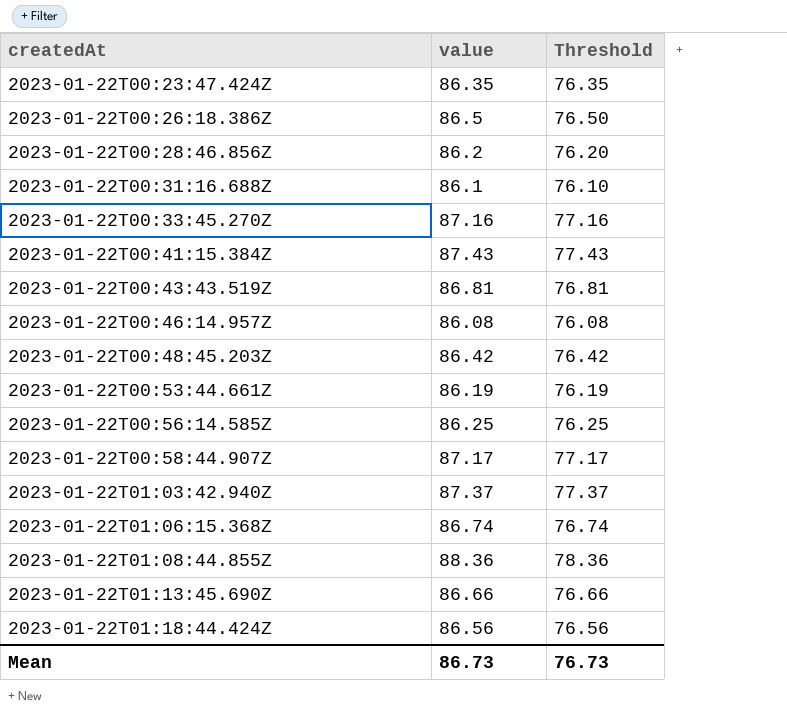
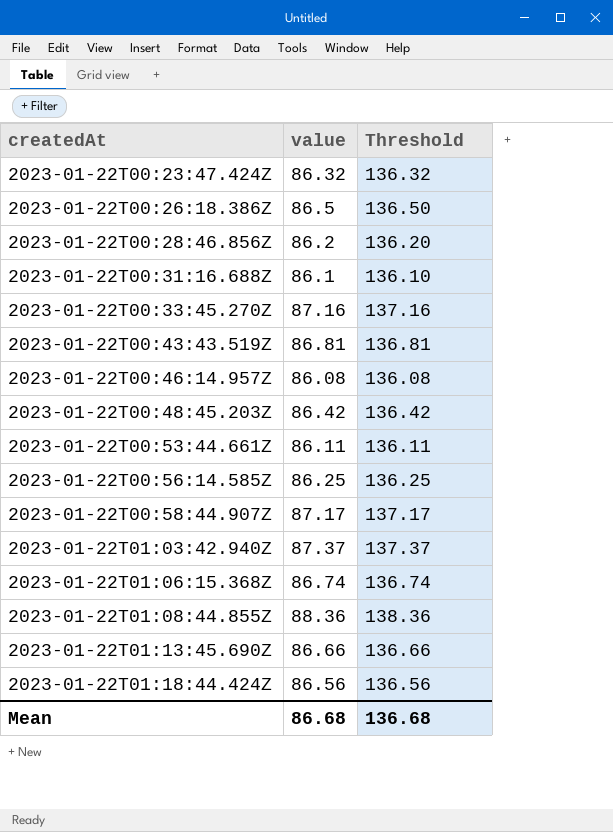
column Threshold | formula: [value] - 10 -> [value] + 50
row 2023-01-22T00:41:15.384Z: 87.43 | 77.43 -> none
2023-01-22T00:23:47.424Z | value: 86.35 -> 86.32
2023-01-22T00:53:44.661Z | value: 86.19 -> 86.11
Mean | value: 86.73 -> 86.68
Mean | Threshold: 76.73 -> 136.68

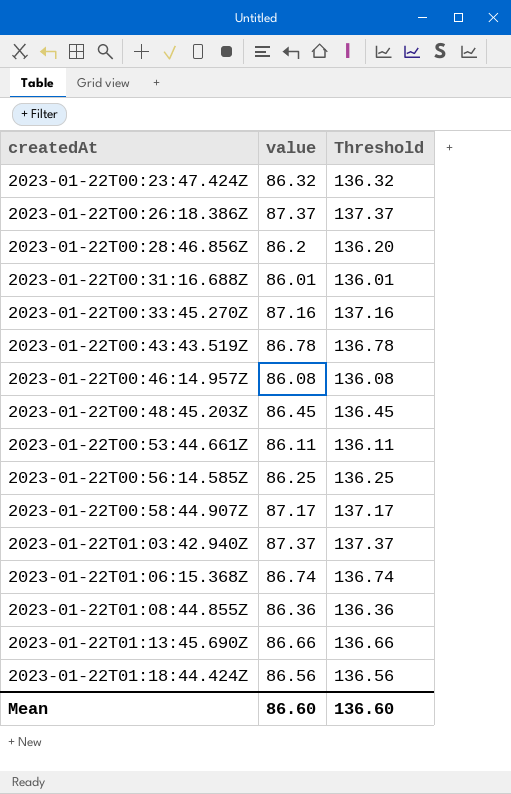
2023-01-22T00:26:18.386Z | value: 86.5 -> 87.37
2023-01-22T00:26:18.386Z | Threshold: 136.50 -> 137.37
2023-01-22T00:31:16.688Z | value: 86.1 -> 86.01
2023-01-22T00:31:16.688Z | Threshold: 136.10 -> 136.01
2023-01-22T00:43:43.519Z | value: 86.81 -> 86.78
2023-01-22T00:43:43.519Z | Threshold: 136.81 -> 136.78
2023-01-22T00:48:45.203Z | value: 86.42 -> 86.45
2023-01-22T00:48:45.203Z | Threshold: 136.42 -> 136.45
2023-01-22T01:08:44.855Z | value: 88.36 -> 86.36
2023-01-22T01:08:44.855Z | Threshold: 138.36 -> 136.36
Mean | value: 86.68 -> 86.60
Mean | Threshold: 136.68 -> 136.60

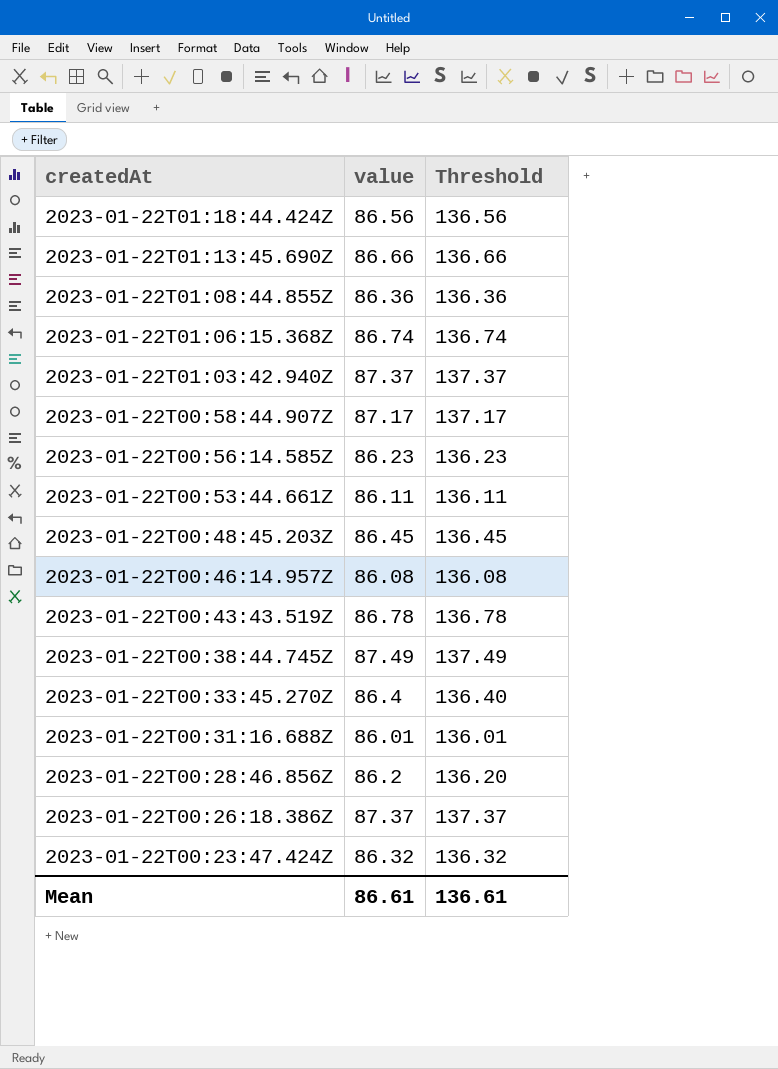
row order: createdAt ascending -> createdAt descending
2023-01-22T00:56:14.585Z | value: 86.25 -> 86.23
2023-01-22T00:56:14.585Z | Threshold: 136.25 -> 136.23
row 2023-01-22T00:38:44.745Z: none -> 87.49 | 137.49
2023-01-22T00:33:45.270Z | value: 87.16 -> 86.4
2023-01-22T00:33:45.270Z | Threshold: 137.16 -> 136.40
Mean | value: 86.60 -> 86.61
Mean | Threshold: 136.60 -> 136.61

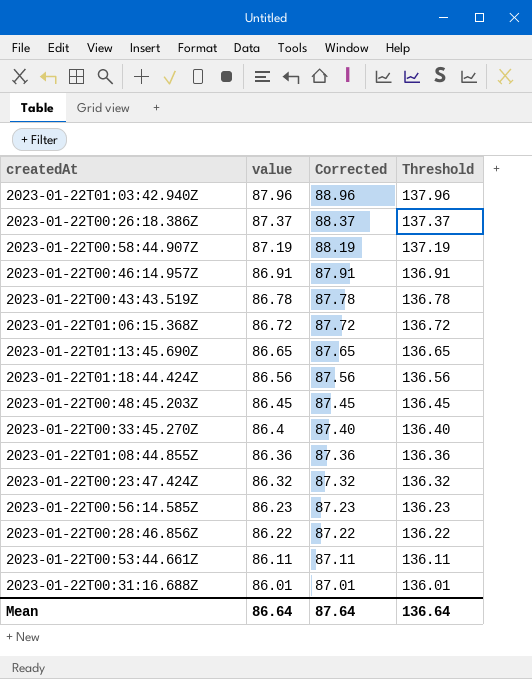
row order: createdAt descending -> value descending
column Corrected | formula: none -> [value] + 1
row 2023-01-22T00:38:44.745Z: 87.49 | 137.49 -> none
2023-01-22T01:03:42.940Z | value: 87.37 -> 87.96
2023-01-22T01:03:42.940Z | Threshold: 137.37 -> 137.96
2023-01-22T00:58:44.907Z | value: 87.17 -> 87.19
2023-01-22T00:58:44.907Z | Threshold: 137.17 -> 137.19
2023-01-22T00:46:14.957Z | value: 86.08 -> 86.91
2023-01-22T00:46:14.957Z | Threshold: 136.08 -> 136.91
2023-01-22T01:06:15.368Z | value: 86.74 -> 86.72
2023-01-22T01:06:15.368Z | Threshold: 136.74 -> 136.72
2023-01-22T01:13:45.690Z | value: 86.66 -> 86.65
2023-01-22T01:13:45.690Z | Threshold: 136.66 -> 136.65
2023-01-22T00:28:46.856Z | value: 86.2 -> 86.22
2023-01-22T00:28:46.856Z | Threshold: 136.20 -> 136.22
Mean | value: 86.61 -> 86.64
Mean | Threshold: 136.61 -> 136.64

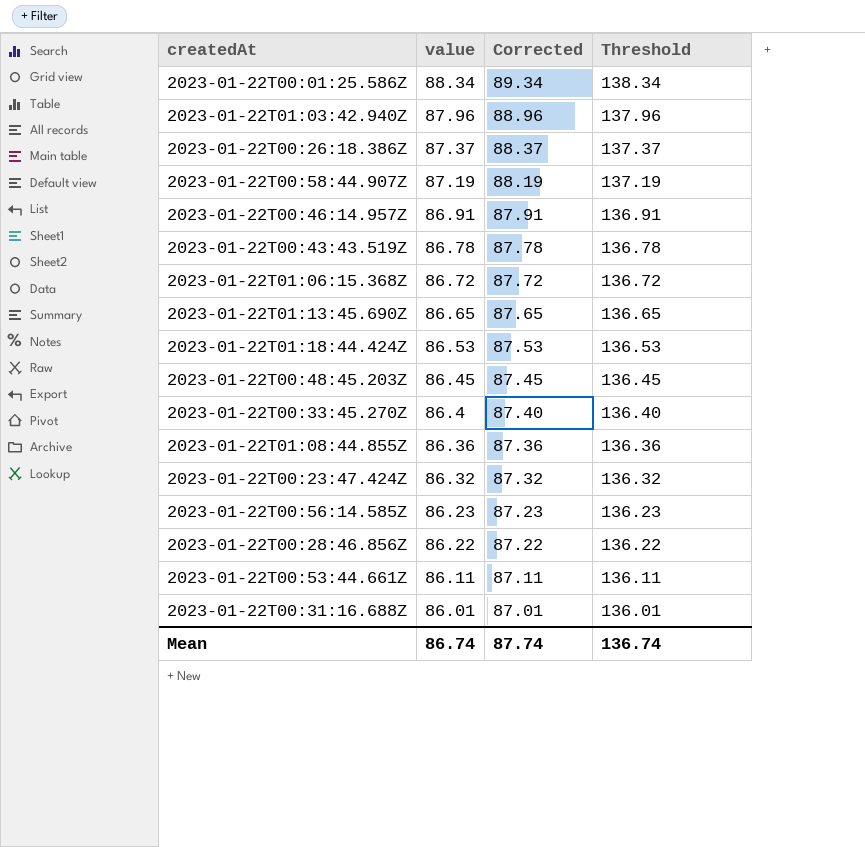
row 2023-01-22T00:01:25.586Z: none -> 88.34 | 89.34 | 138.34
2023-01-22T01:18:44.424Z | value: 86.56 -> 86.53
2023-01-22T01:18:44.424Z | Corrected: 87.56 -> 87.53
2023-01-22T01:18:44.424Z | Threshold: 136.56 -> 136.53
Mean | value: 86.64 -> 86.74
Mean | Corrected: 87.64 -> 87.74
Mean | Threshold: 136.64 -> 136.74

